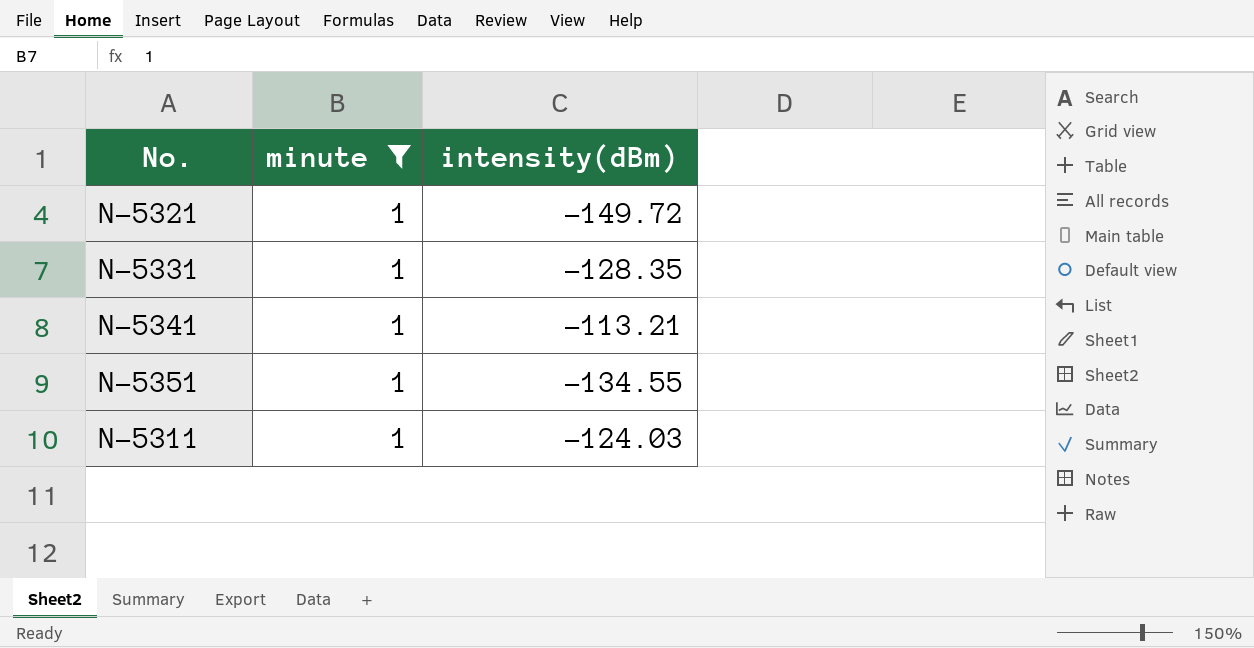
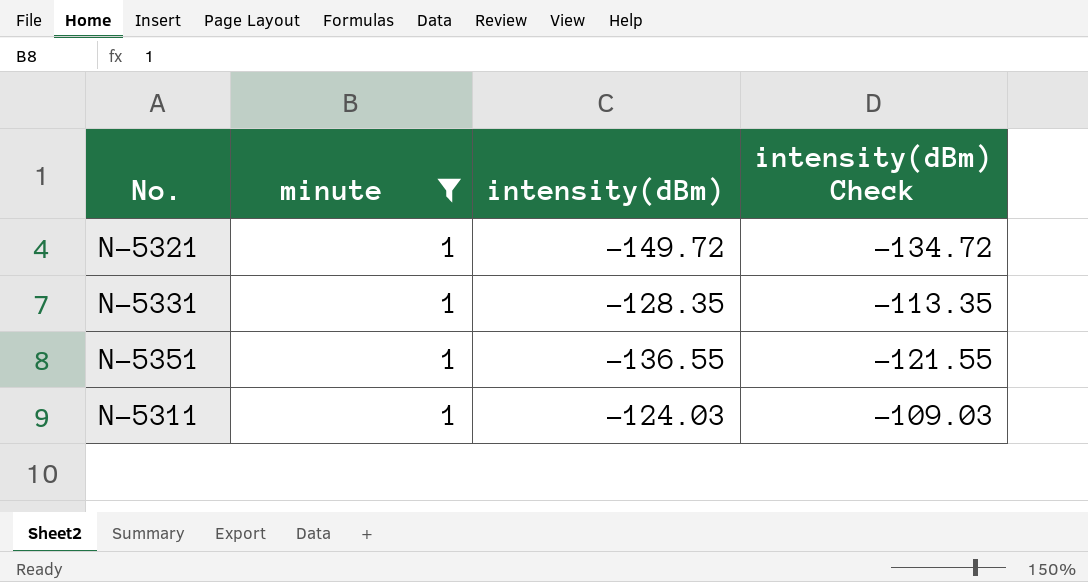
column intensity(dBm) Check | formula: none -> [intensity(dBm)] + 15
row N-5341: 1 | -113.21 -> none
N-5351 | intensity(dBm): -134.55 -> -136.55

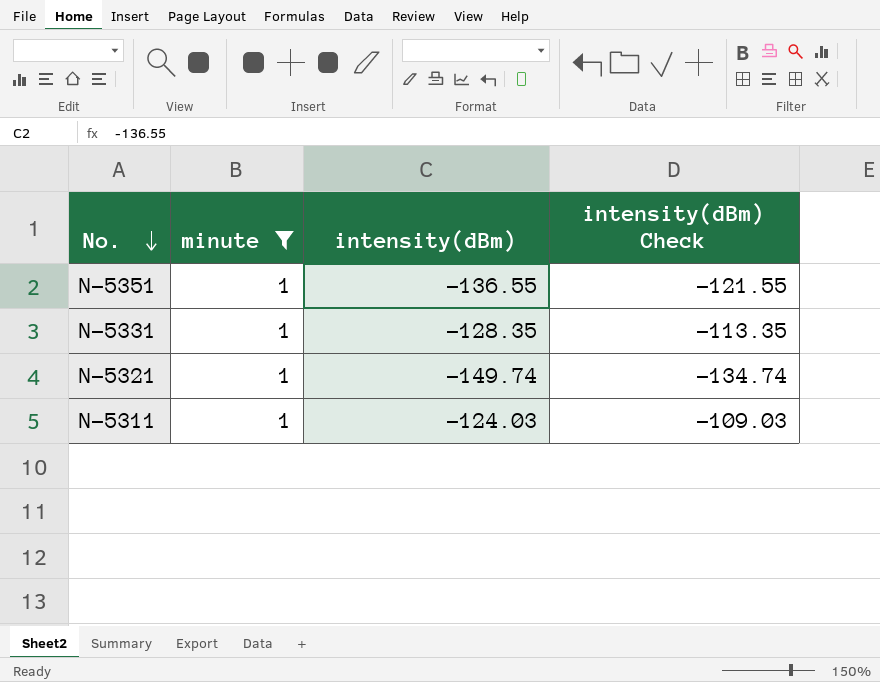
row order: none -> No. descending
N-5321 | intensity(dBm): -149.72 -> -149.74
N-5321 | intensity(dBm) Check: -134.72 -> -134.74

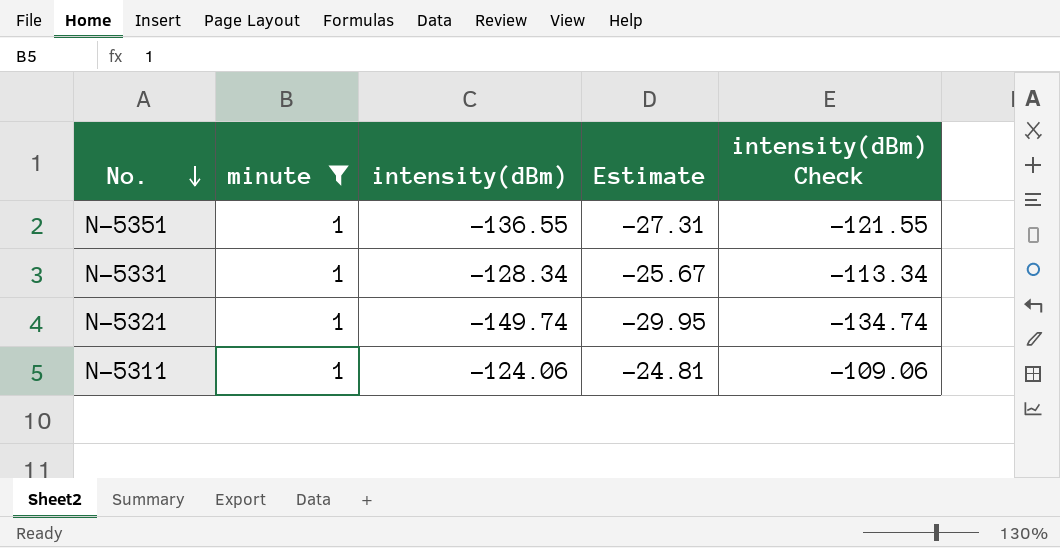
column Estimate | formula: none -> [intensity(dBm)] * 0.2
N-5331 | intensity(dBm): -128.35 -> -128.34
N-5331 | intensity(dBm) Check: -113.35 -> -113.34
N-5311 | intensity(dBm): -124.03 -> -124.06
N-5311 | intensity(dBm) Check: -109.03 -> -109.06

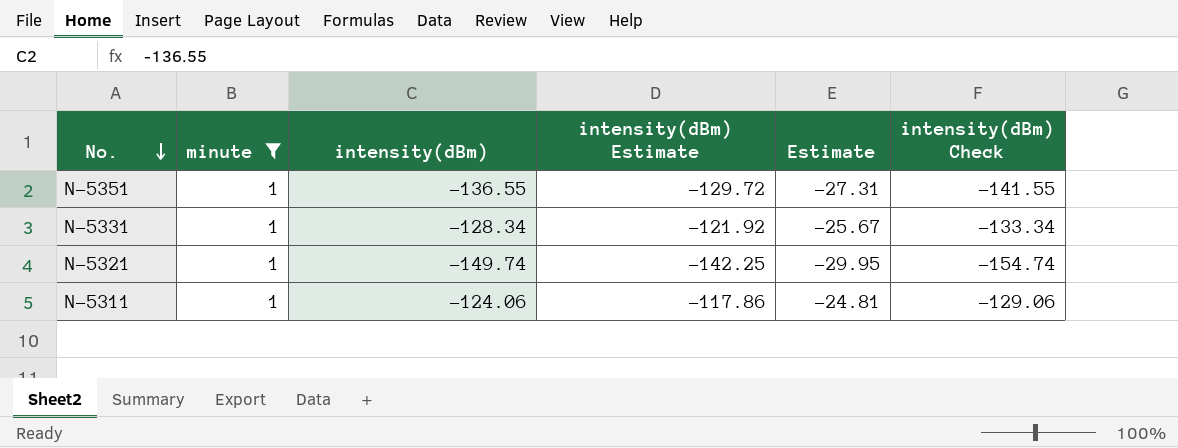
column intensity(dBm) Estimate | formula: none -> [intensity(dBm)] * 0.95
column intensity(dBm) Check | formula: [intensity(dBm)] + 15 -> [intensity(dBm)] - 5

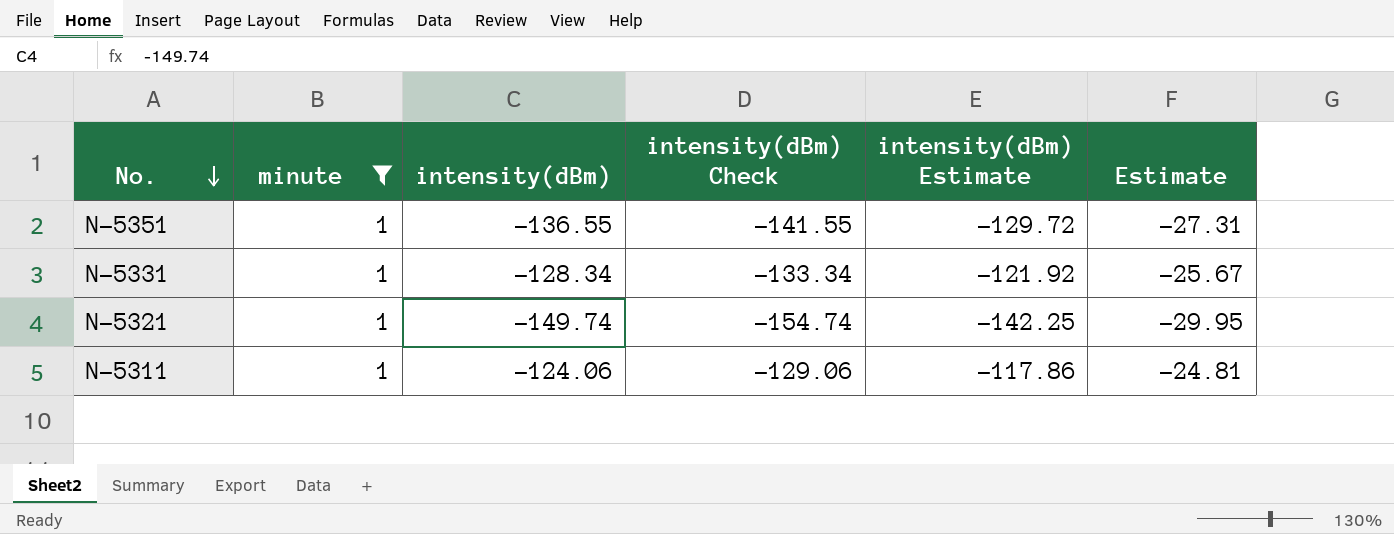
column intensity(dBm) Check | position: 6 -> 4

